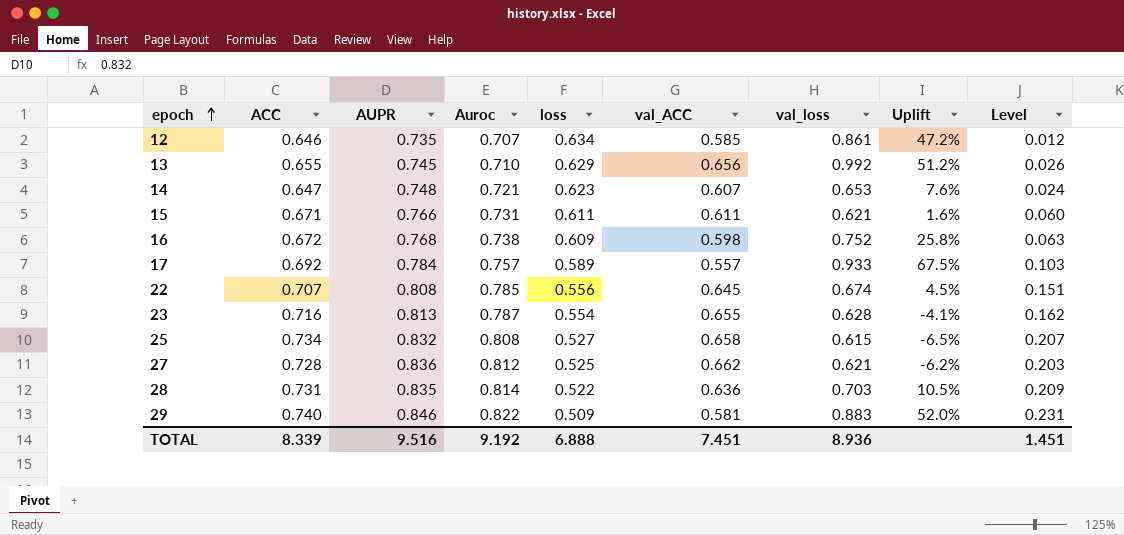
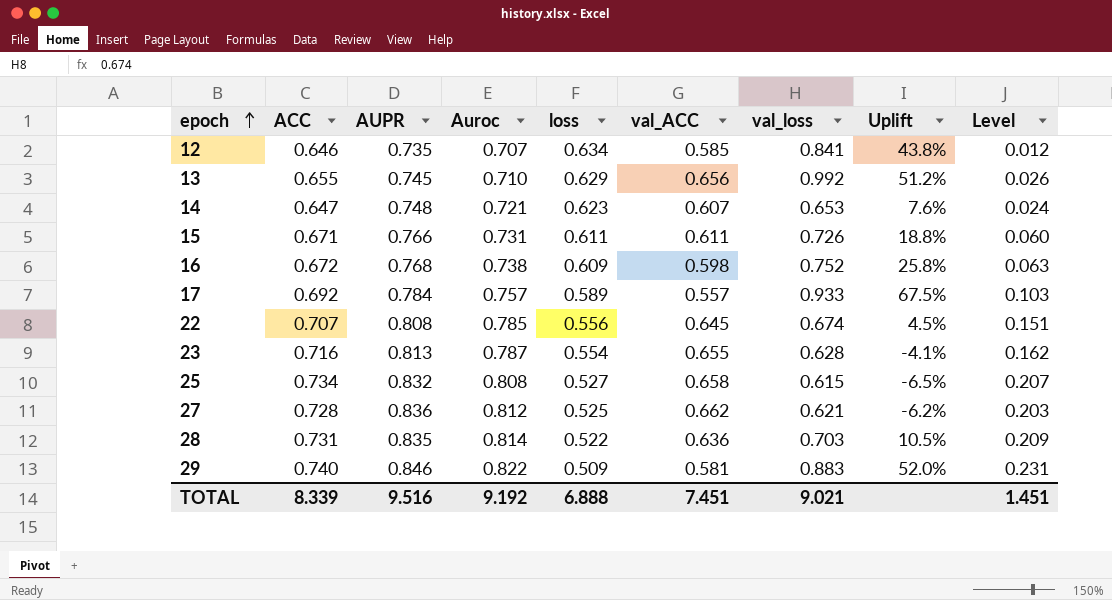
12 | val_loss: 0.861 -> 0.841
12 | Uplift: 47.2% -> 43.8%
15 | val_loss: 0.621 -> 0.726
15 | Uplift: 1.6% -> 18.8%
TOTAL | val_loss: 8.936 -> 9.021

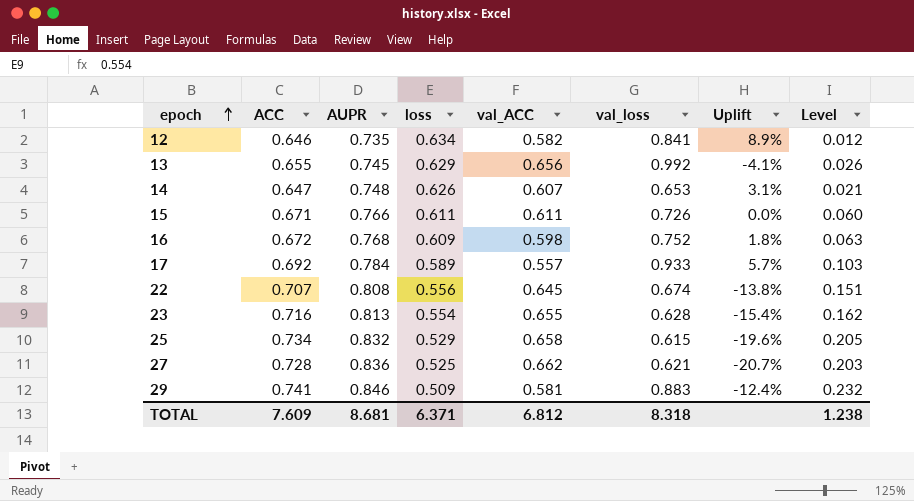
column Auroc | position: 4 -> none
column Uplift | formula: ([val_loss] - [val_ACC]) / [val_ACC] -> ([loss] - [val_ACC]) / [val_ACC]
row 28: 0.731 | 0.835 | 0.814 | 0.522 | 0.636 | 0.703 | 10.5% | 0.209 -> none
12 | val_ACC: 0.585 -> 0.582
14 | loss: 0.623 -> 0.626
14 | Level: 0.024 -> 0.021
25 | loss: 0.527 -> 0.529
25 | Level: 0.207 -> 0.205
29 | ACC: 0.740 -> 0.741
29 | Level: 0.231 -> 0.232
TOTAL | ACC: 8.339 -> 7.609
TOTAL | AUPR: 9.516 -> 8.681
TOTAL | loss: 6.888 -> 6.371
TOTAL | val_ACC: 7.451 -> 6.812
TOTAL | val_loss: 9.021 -> 8.318
TOTAL | Level: 1.451 -> 1.238

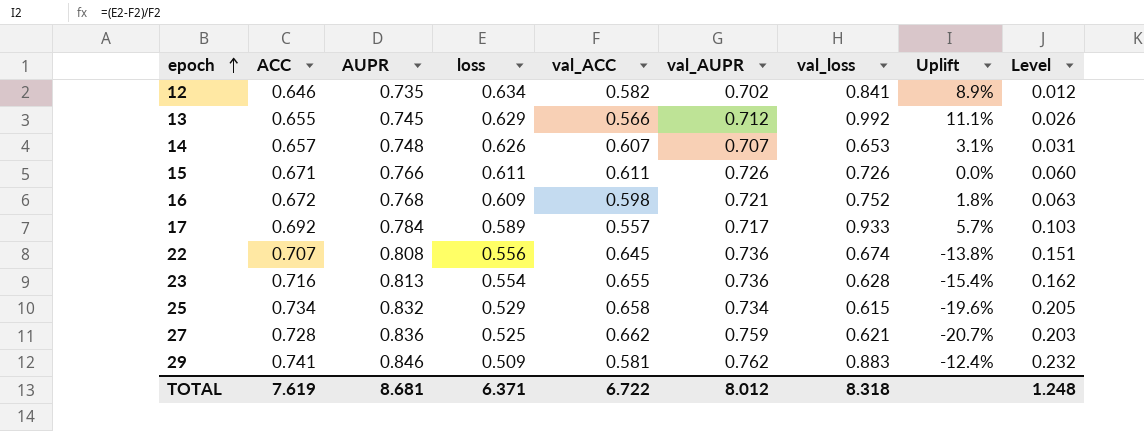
column val_AUPR | position: none -> 6
13 | val_ACC: 0.656 -> 0.566
13 | Uplift: -4.1% -> 11.1%
14 | ACC: 0.647 -> 0.657
14 | Level: 0.021 -> 0.031
TOTAL | ACC: 7.609 -> 7.619
TOTAL | val_ACC: 6.812 -> 6.722
TOTAL | Level: 1.238 -> 1.248

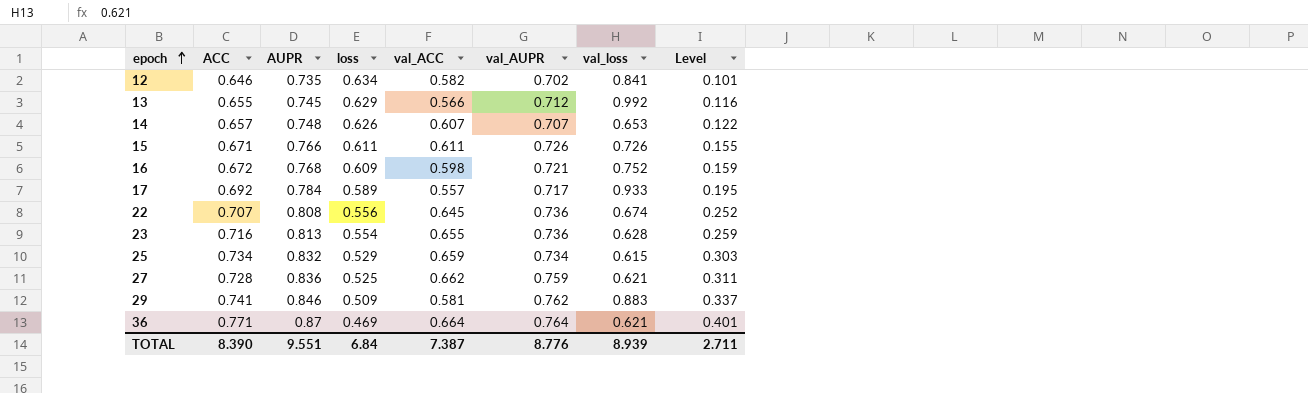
column Uplift | formula: ([loss] - [val_ACC]) / [val_ACC] -> none
column Level | formula: [ACC] - [loss] -> [AUPR] - [loss]
25 | val_ACC: 0.658 -> 0.659
row 36: none -> 0.771 | 0.87 | 0.469 | 0.664 | 0.764 | 0.621 | 0.401
TOTAL | ACC: 7.619 -> 8.390
TOTAL | AUPR: 8.681 -> 9.551
TOTAL | loss: 6.371 -> 6.84
TOTAL | val_ACC: 6.722 -> 7.387
TOTAL | val_AUPR: 8.012 -> 8.776
TOTAL | val_loss: 8.318 -> 8.939
TOTAL | Level: 1.248 -> 2.711

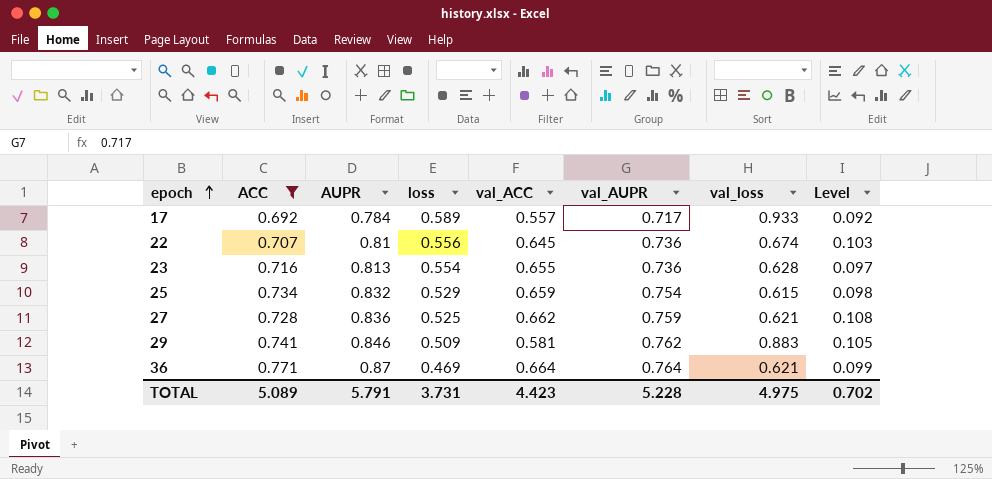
filter: none -> ACC >= 0.692
column Level | formula: [AUPR] - [loss] -> [AUPR] - [ACC]
22 | AUPR: 0.808 -> 0.81
25 | val_AUPR: 0.734 -> 0.754
TOTAL | ACC: 8.390 -> 5.089
TOTAL | AUPR: 9.551 -> 5.791
TOTAL | loss: 6.84 -> 3.731
TOTAL | val_ACC: 7.387 -> 4.423
TOTAL | val_AUPR: 8.776 -> 5.228
TOTAL | val_loss: 8.939 -> 4.975
TOTAL | Level: 2.711 -> 0.702

